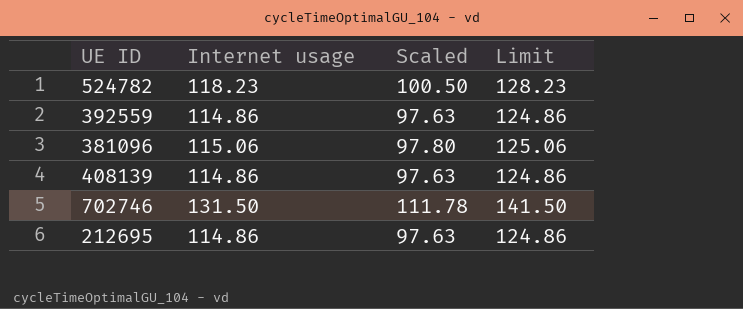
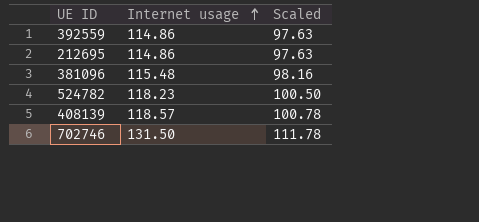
row order: none -> Internet usage ascending
column Limit | formula: [Internet usage] + 10 -> none
381096 | Internet usage: 115.06 -> 115.48
381096 | Scaled: 97.80 -> 98.16
408139 | Internet usage: 114.86 -> 118.57
408139 | Scaled: 97.63 -> 100.78

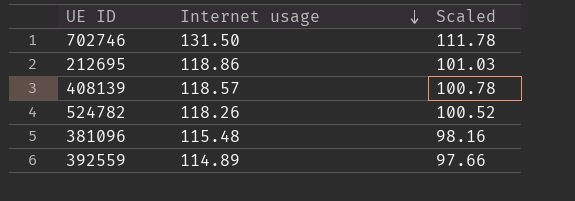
row order: Internet usage ascending -> Internet usage descending
212695 | Internet usage: 114.86 -> 118.86
212695 | Scaled: 97.63 -> 101.03
524782 | Internet usage: 118.23 -> 118.26
524782 | Scaled: 100.50 -> 100.52
392559 | Internet usage: 114.86 -> 114.89
392559 | Scaled: 97.63 -> 97.66

